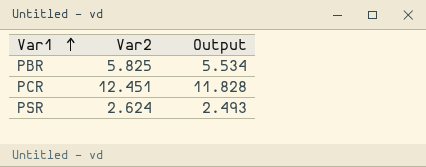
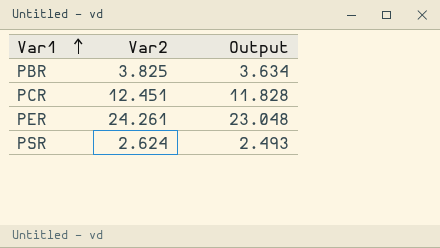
PBR | Var2: 5.825 -> 3.825
PBR | Output: 5.534 -> 3.634
row PER: none -> 24.261 | 23.048

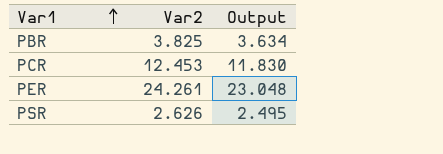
PCR | Var2: 12.451 -> 12.453
PCR | Output: 11.828 -> 11.830
PSR | Var2: 2.624 -> 2.626
PSR | Output: 2.493 -> 2.495

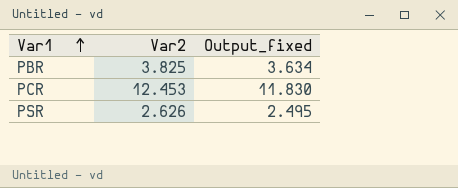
column name: Output -> Output_fixed
row PER: 24.261 | 23.048 -> none

